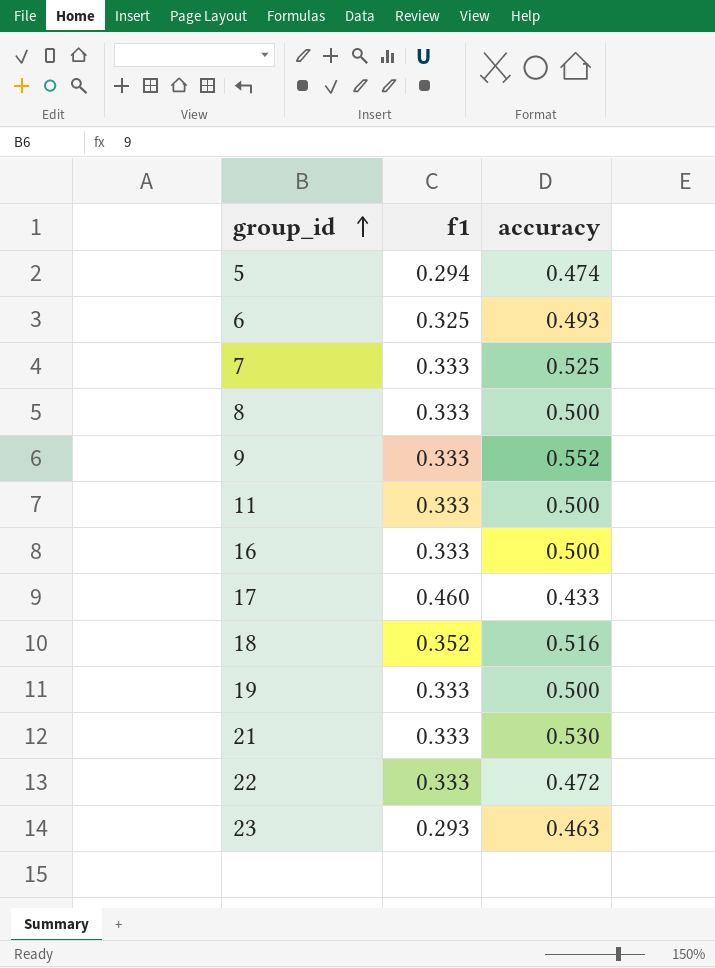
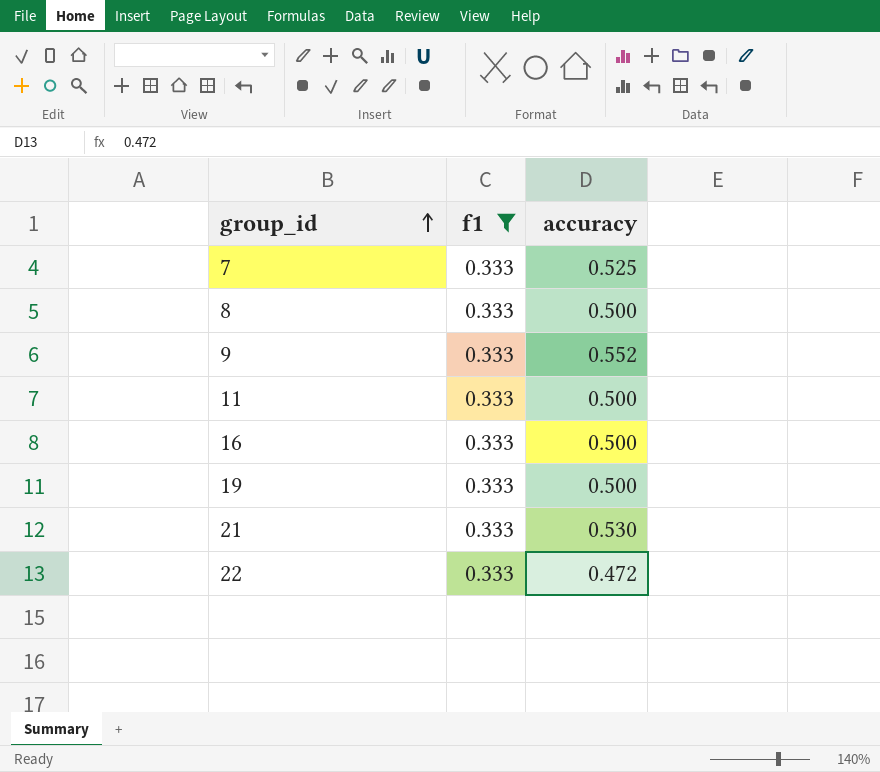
filter: none -> f1 = 0.333

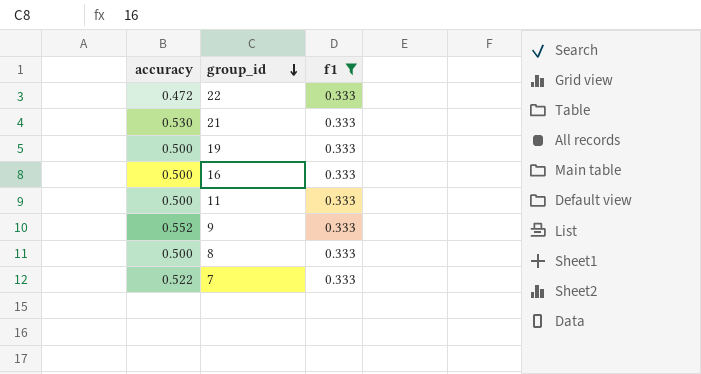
row order: group_id ascending -> group_id descending
column accuracy | position: 3 -> 1
7 | accuracy: 0.525 -> 0.522

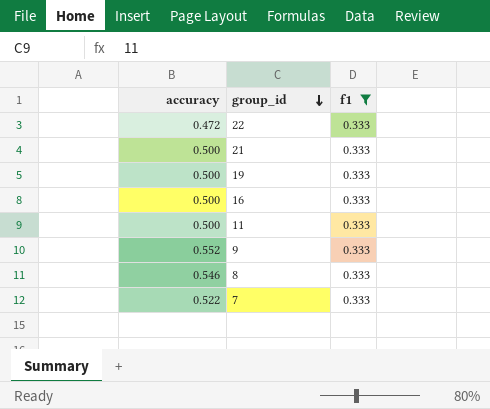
21 | accuracy: 0.530 -> 0.500
8 | accuracy: 0.500 -> 0.546

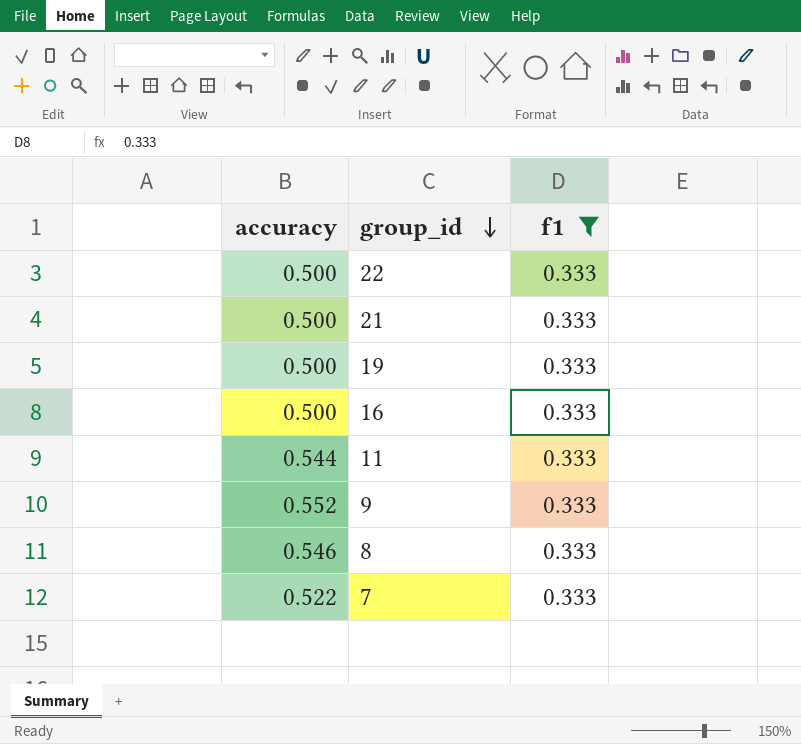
22 | accuracy: 0.472 -> 0.500
11 | accuracy: 0.500 -> 0.544

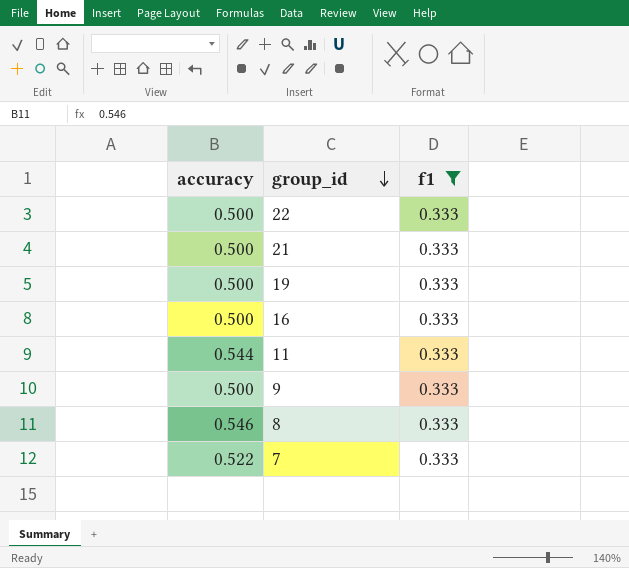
9 | accuracy: 0.552 -> 0.500

